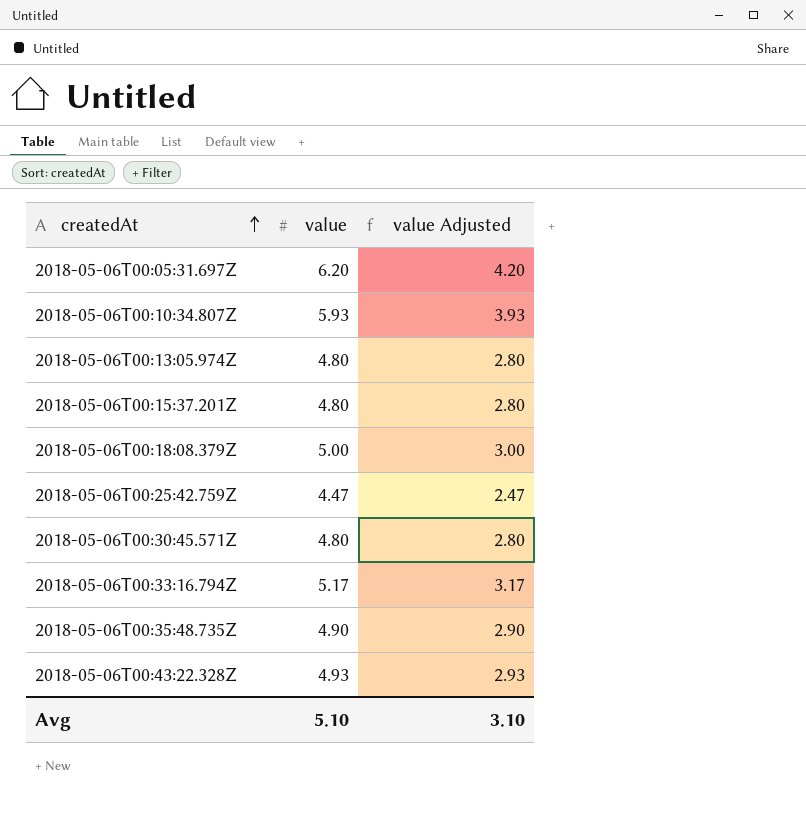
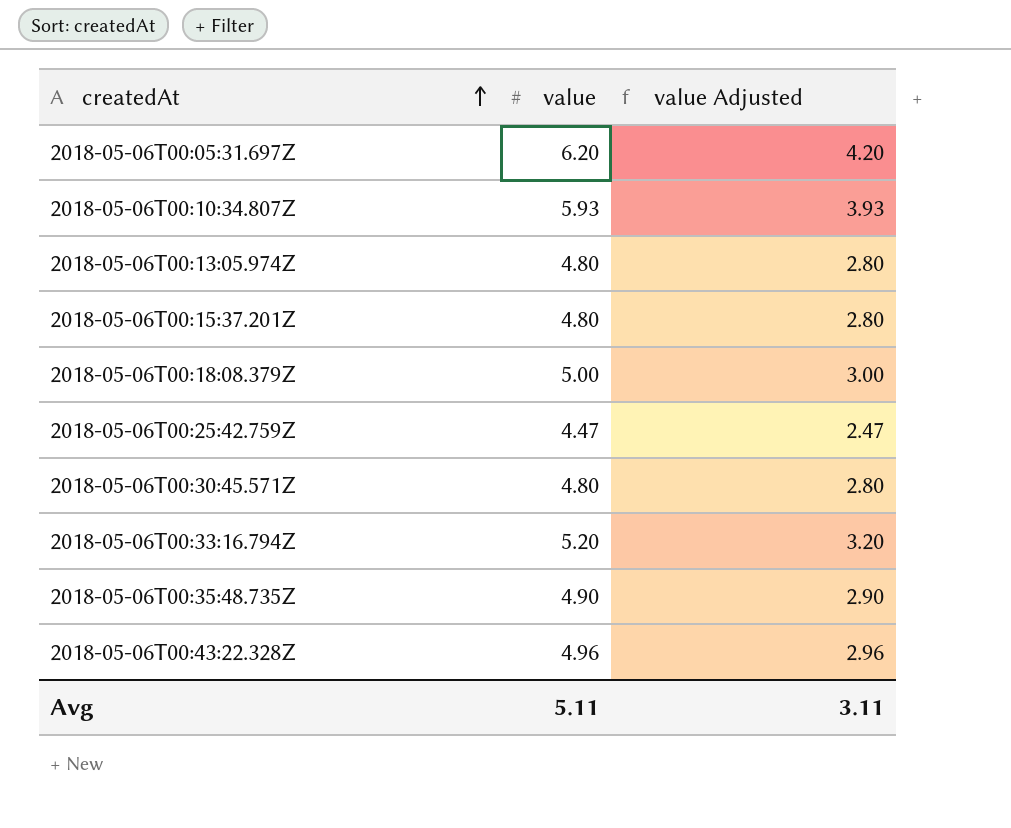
2018-05-06T00:33:16.794Z | value: 5.17 -> 5.20
2018-05-06T00:33:16.794Z | value Adjusted: 3.17 -> 3.20
2018-05-06T00:43:22.328Z | value: 4.93 -> 4.96
2018-05-06T00:43:22.328Z | value Adjusted: 2.93 -> 2.96
Avg | value: 5.10 -> 5.11
Avg | value Adjusted: 3.10 -> 3.11

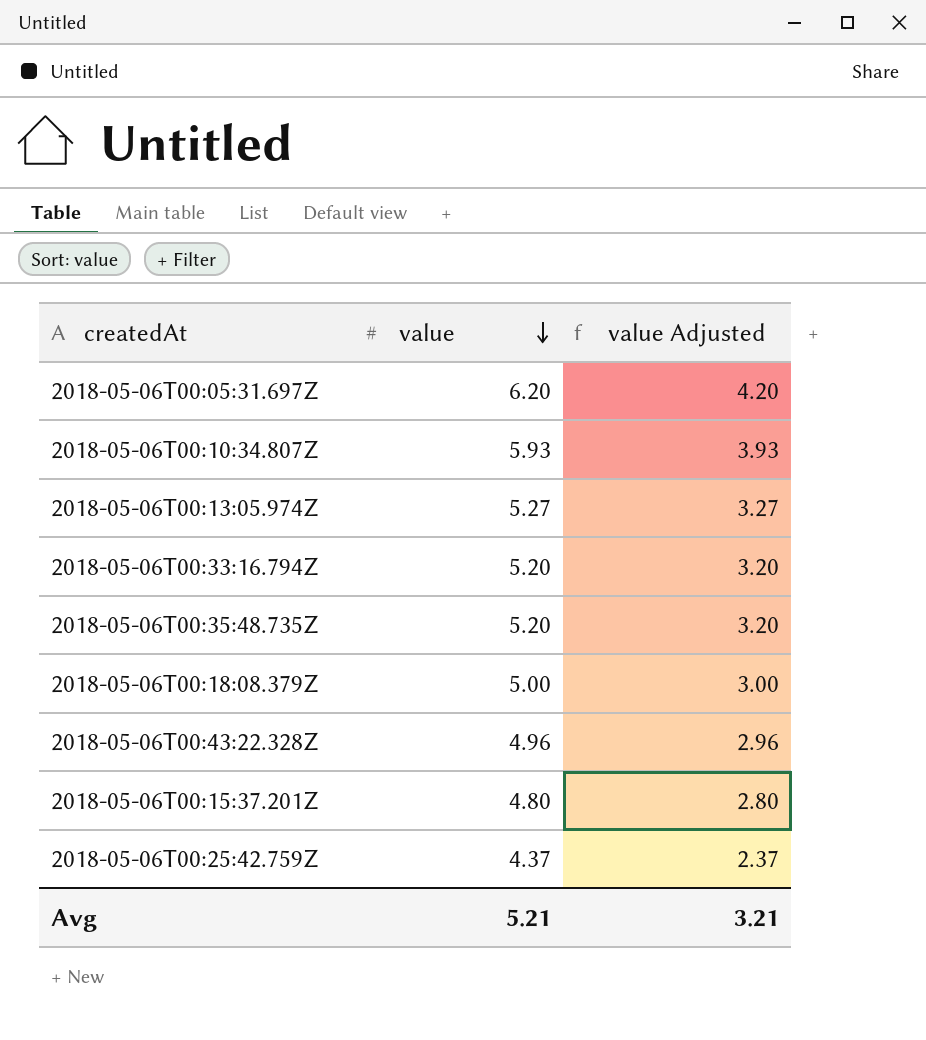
row order: createdAt ascending -> value descending
row 2018-05-06T00:30:45.571Z: 4.80 | 2.80 -> none
2018-05-06T00:13:05.974Z | value: 4.80 -> 5.27
2018-05-06T00:13:05.974Z | value Adjusted: 2.80 -> 3.27
2018-05-06T00:35:48.735Z | value: 4.90 -> 5.20
2018-05-06T00:35:48.735Z | value Adjusted: 2.90 -> 3.20
2018-05-06T00:25:42.759Z | value: 4.47 -> 4.37
2018-05-06T00:25:42.759Z | value Adjusted: 2.47 -> 2.37
Avg | value: 5.11 -> 5.21
Avg | value Adjusted: 3.11 -> 3.21

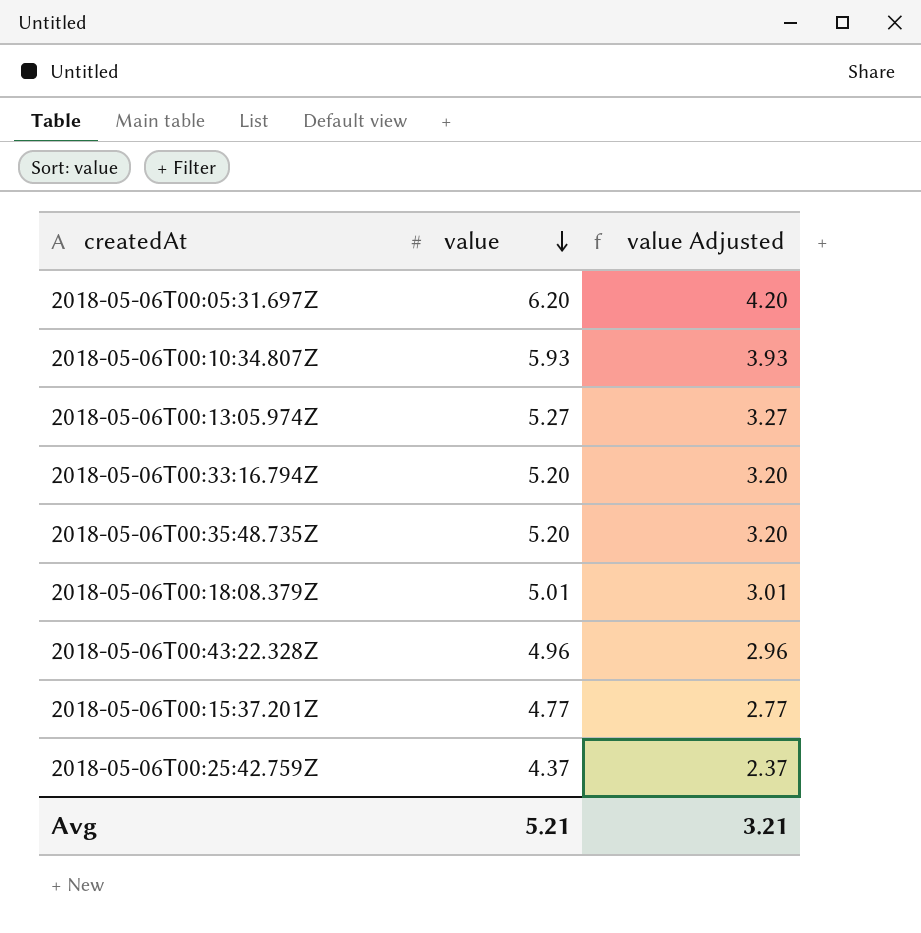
2018-05-06T00:18:08.379Z | value: 5.00 -> 5.01
2018-05-06T00:18:08.379Z | value Adjusted: 3.00 -> 3.01
2018-05-06T00:15:37.201Z | value: 4.80 -> 4.77
2018-05-06T00:15:37.201Z | value Adjusted: 2.80 -> 2.77

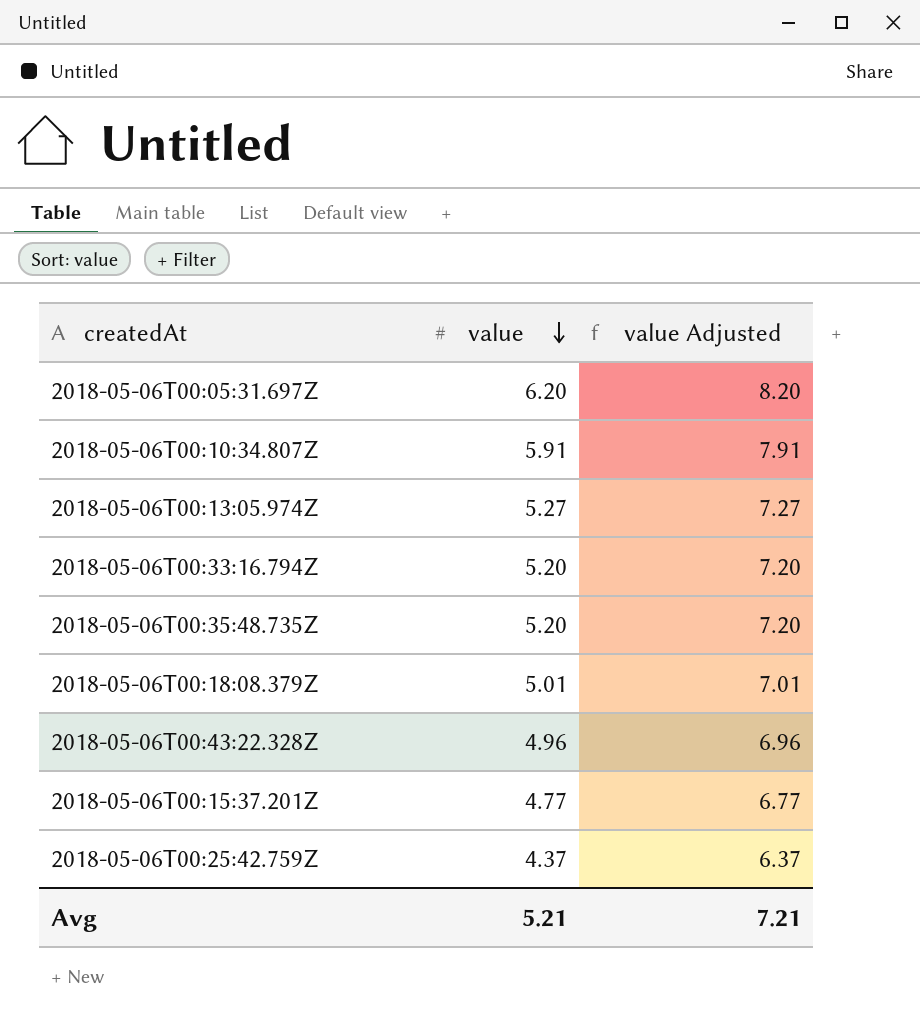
column value Adjusted | formula: [value] - 2 -> [value] + 2
2018-05-06T00:10:34.807Z | value: 5.93 -> 5.91
Avg | value Adjusted: 3.21 -> 7.21

